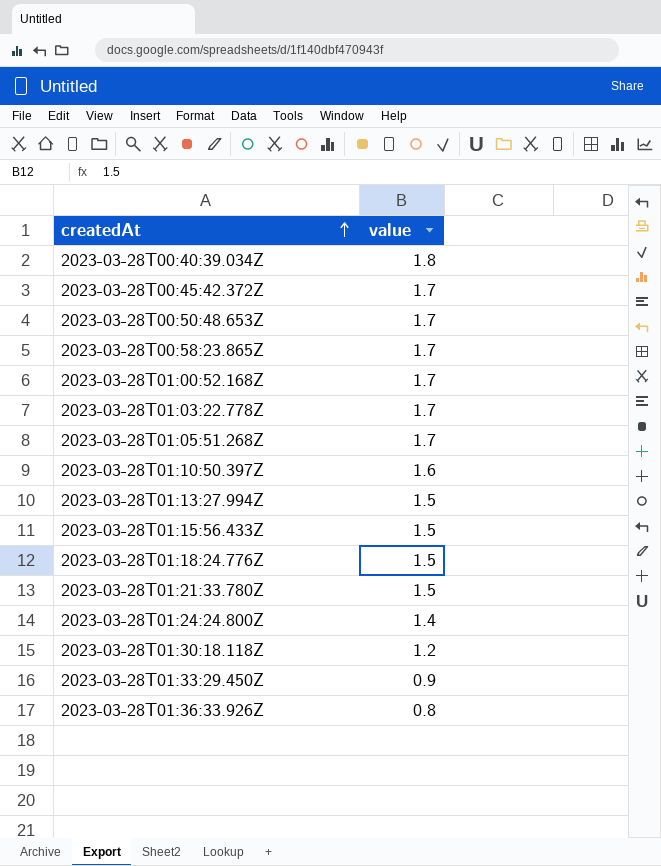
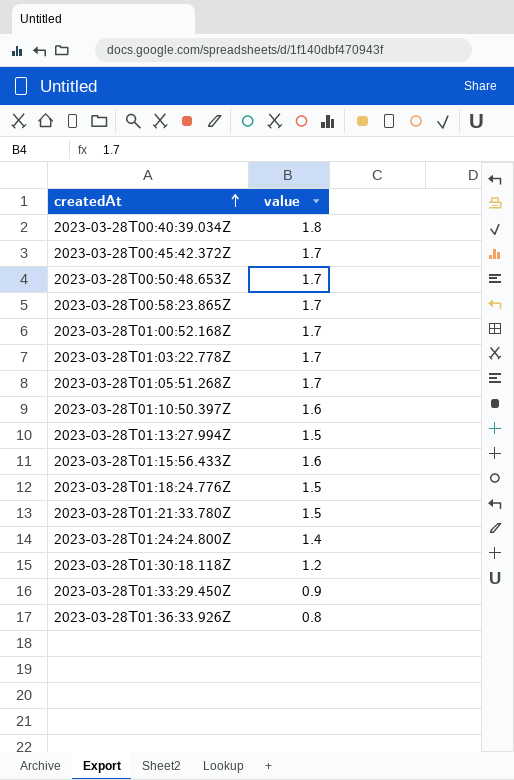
2023-03-28T01:15:56.433Z | value: 1.5 -> 1.6

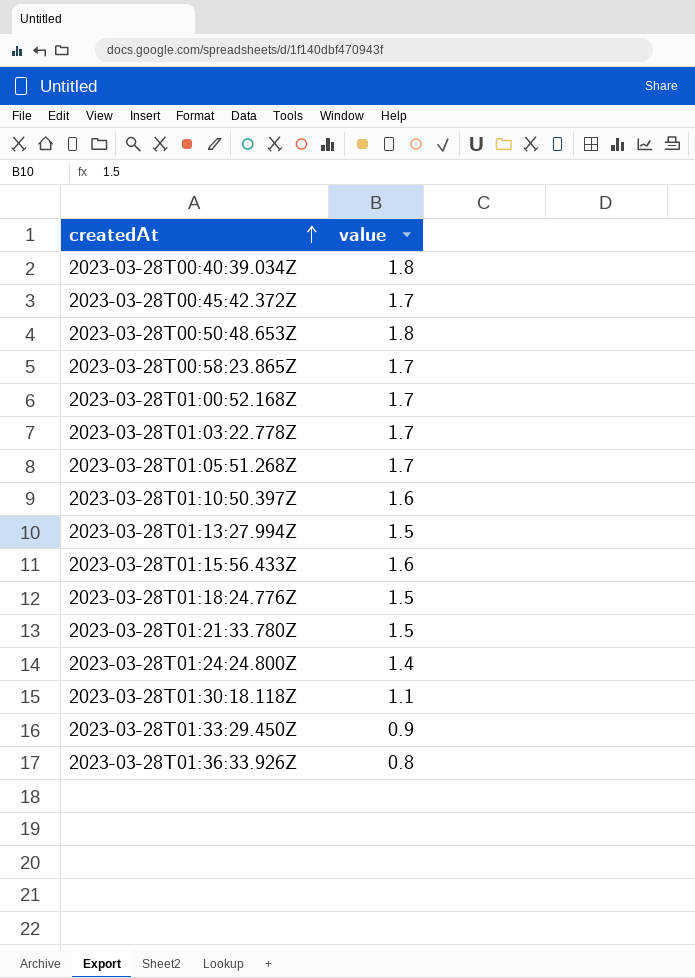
2023-03-28T00:50:48.653Z | value: 1.7 -> 1.8
2023-03-28T01:30:18.118Z | value: 1.2 -> 1.1

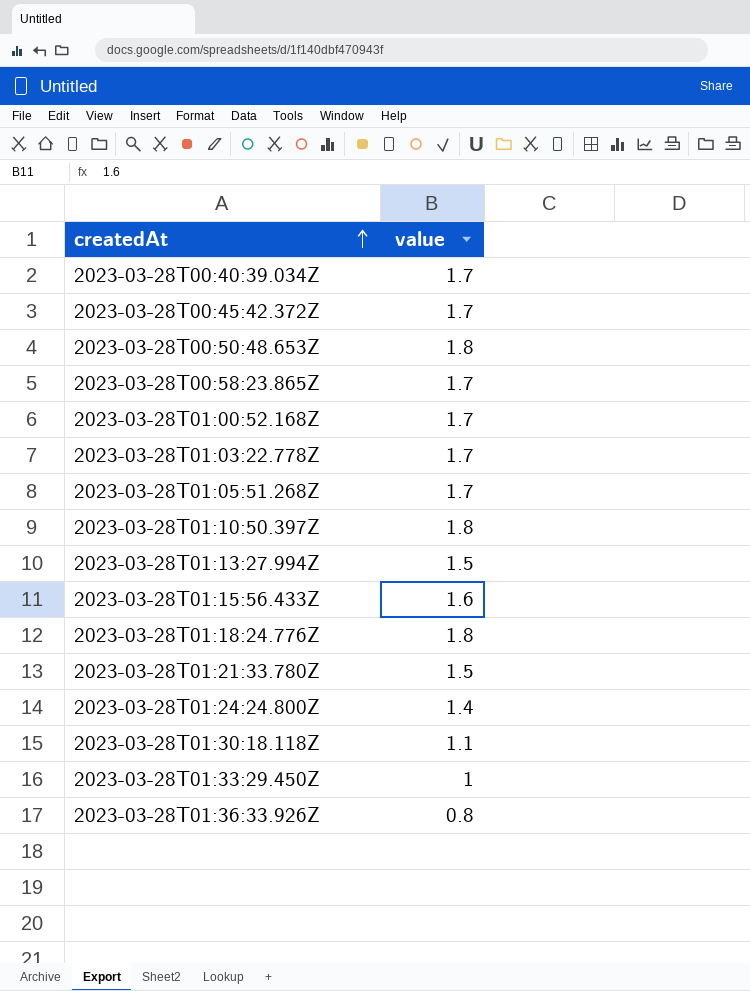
2023-03-28T00:40:39.034Z | value: 1.8 -> 1.7
2023-03-28T01:10:50.397Z | value: 1.6 -> 1.8
2023-03-28T01:18:24.776Z | value: 1.5 -> 1.8
2023-03-28T01:33:29.450Z | value: 0.9 -> 1

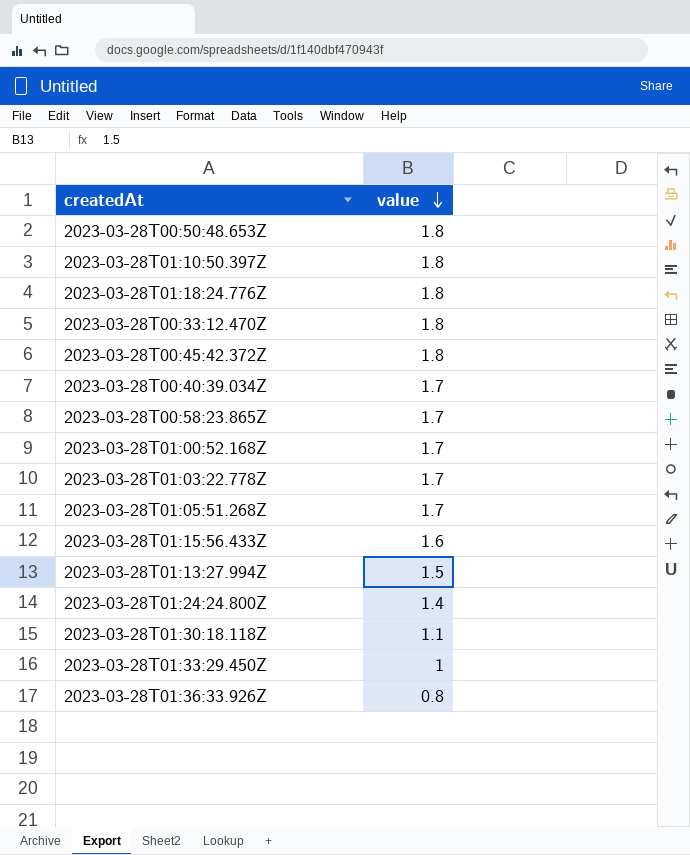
row order: createdAt ascending -> value descending
row 2023-03-28T01:21:33.780Z: 1.5 -> none
row 2023-03-28T00:33:12.470Z: none -> 1.8
2023-03-28T00:45:42.372Z | value: 1.7 -> 1.8

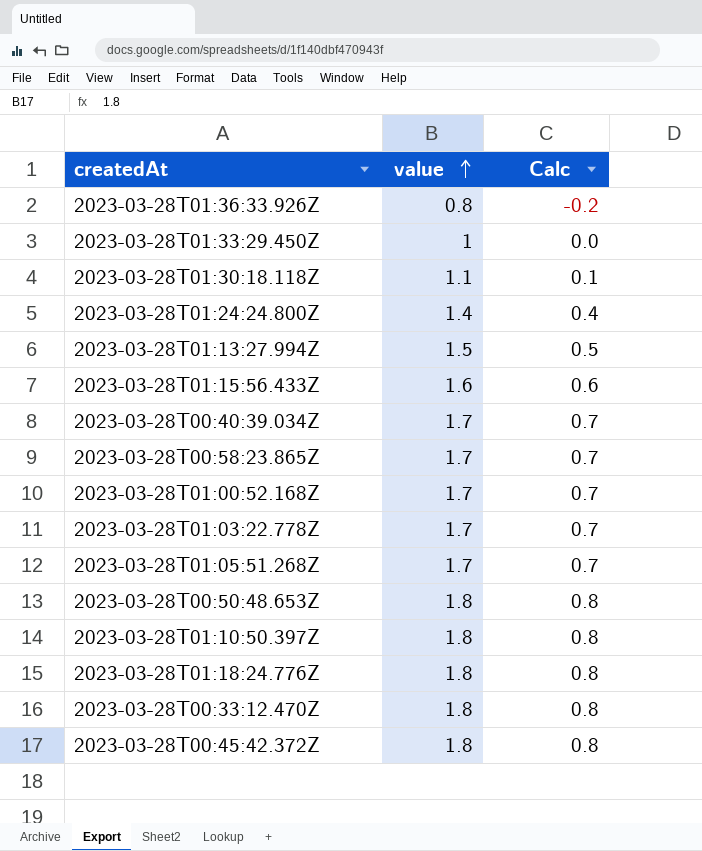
row order: value descending -> value ascending
column Calc | formula: none -> [value] - 1

